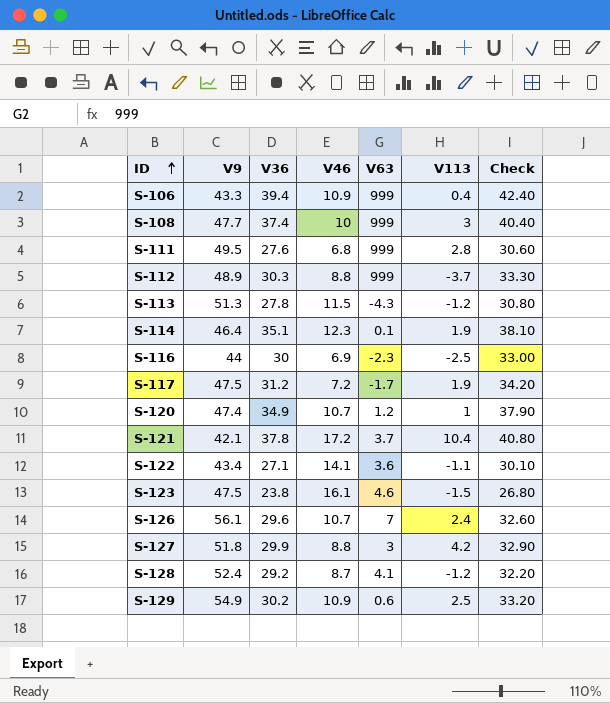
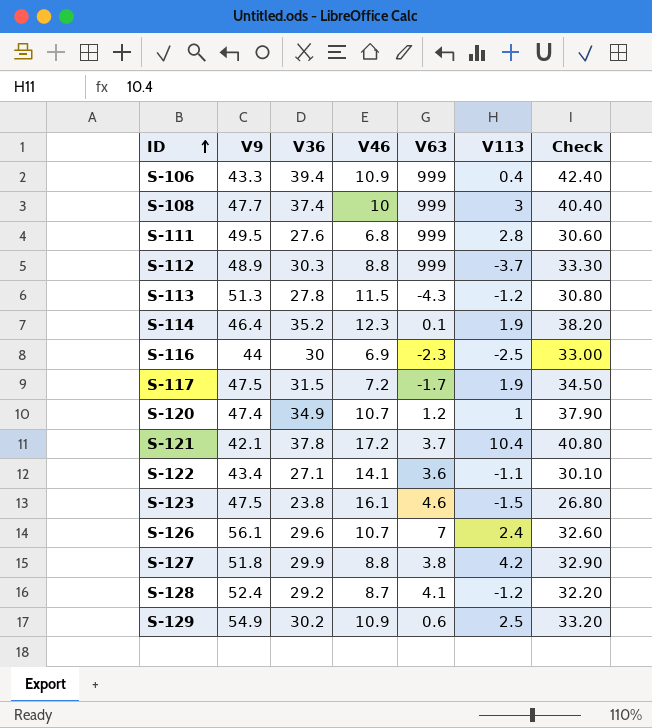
S-114 | V36: 35.1 -> 35.2
S-114 | Check: 38.10 -> 38.20
S-117 | V36: 31.2 -> 31.5
S-117 | Check: 34.20 -> 34.50
S-127 | V63: 3 -> 3.8

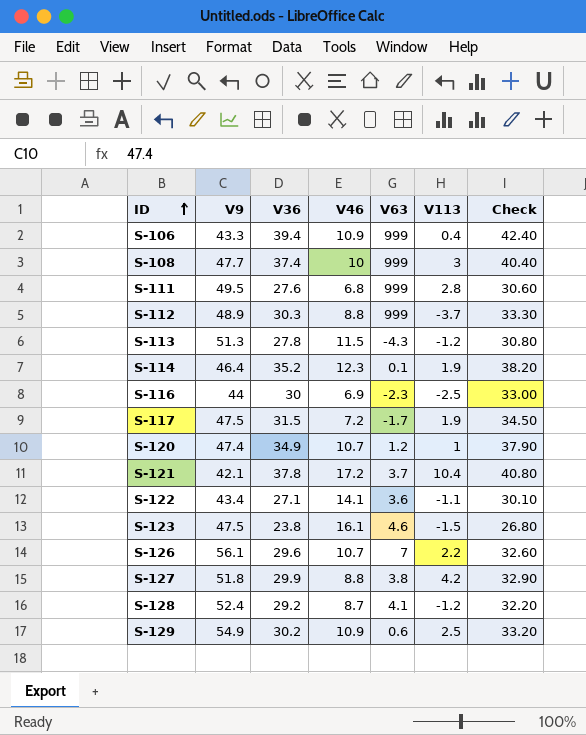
S-126 | V113: 2.4 -> 2.2

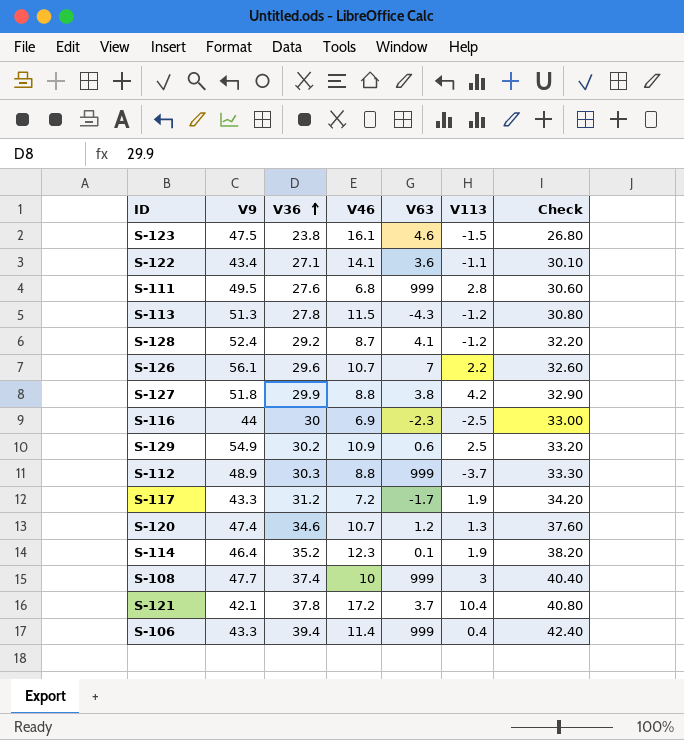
row order: ID ascending -> V36 ascending
S-117 | V9: 47.5 -> 43.3
S-117 | V36: 31.5 -> 31.2
S-117 | Check: 34.50 -> 34.20
S-120 | V36: 34.9 -> 34.6
S-120 | V113: 1 -> 1.3
S-120 | Check: 37.90 -> 37.60
S-106 | V46: 10.9 -> 11.4

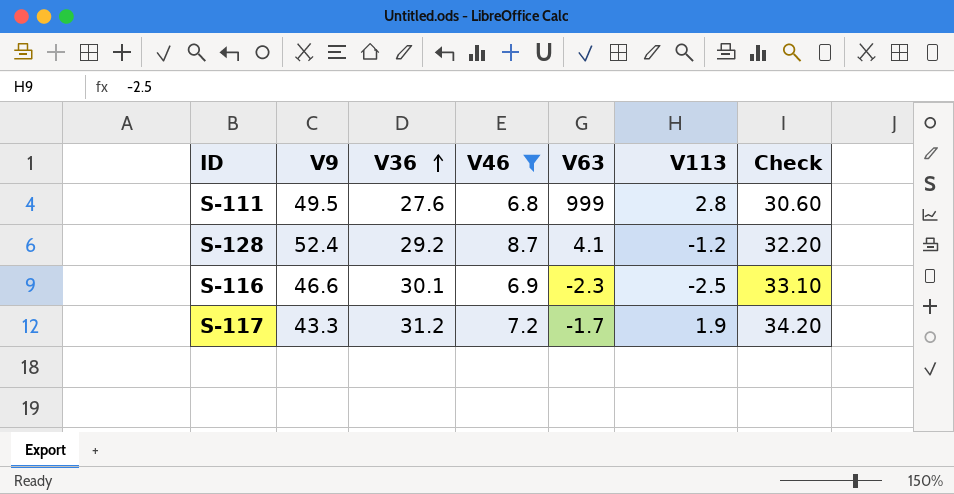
filter: none -> V46 <= 8.7
S-116 | V9: 44 -> 46.6
S-116 | V36: 30 -> 30.1
S-116 | Check: 33.00 -> 33.10

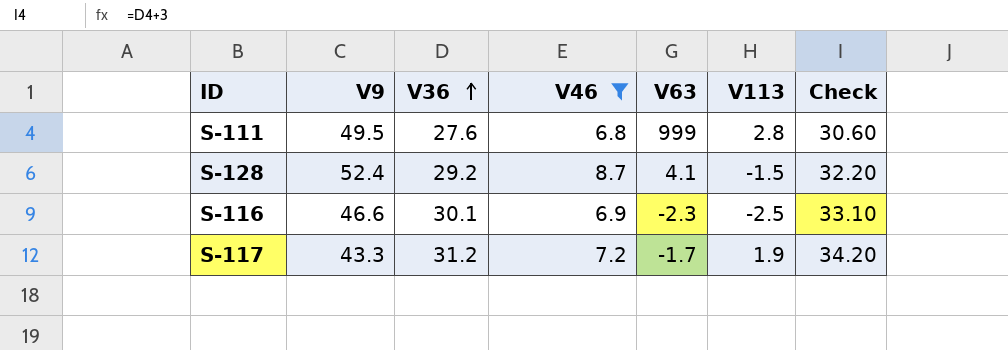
S-128 | V113: -1.2 -> -1.5

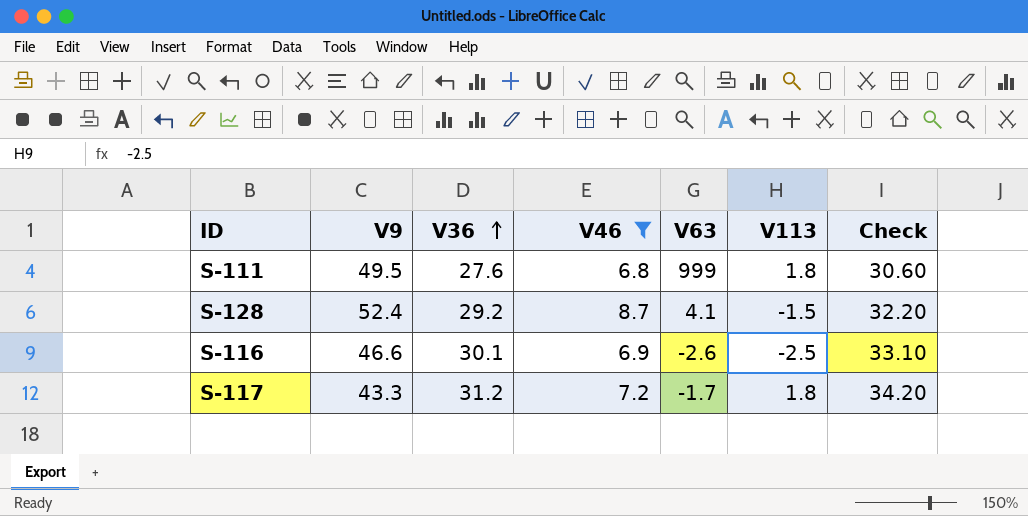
S-111 | V113: 2.8 -> 1.8
S-116 | V63: -2.3 -> -2.6
S-117 | V113: 1.9 -> 1.8

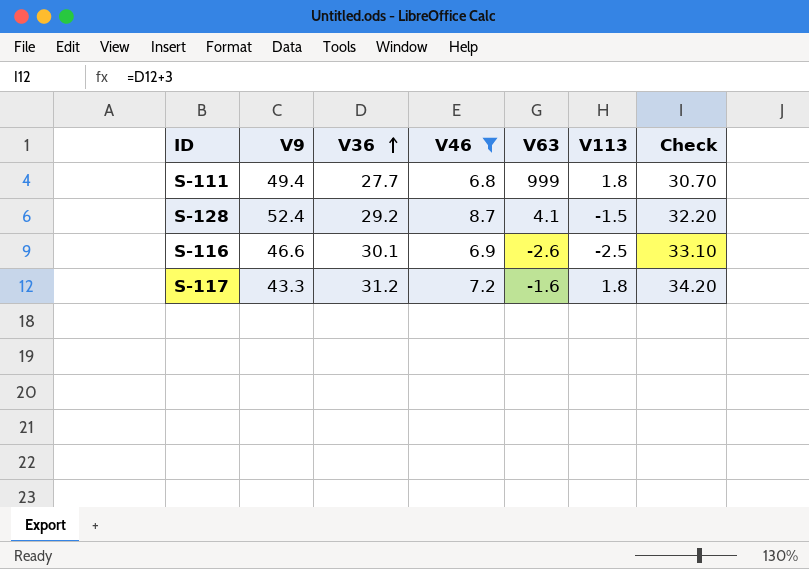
S-111 | V9: 49.5 -> 49.4
S-111 | V36: 27.6 -> 27.7
S-111 | Check: 30.60 -> 30.70
S-117 | V63: -1.7 -> -1.6

